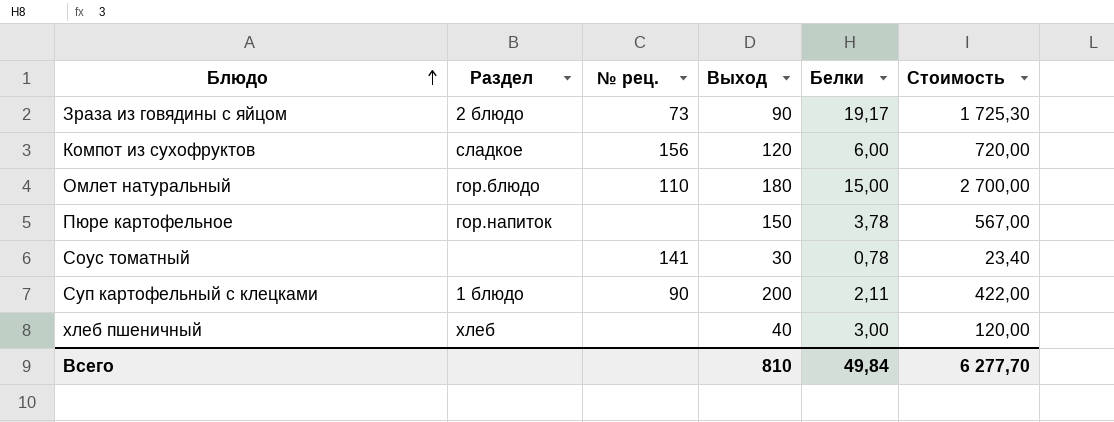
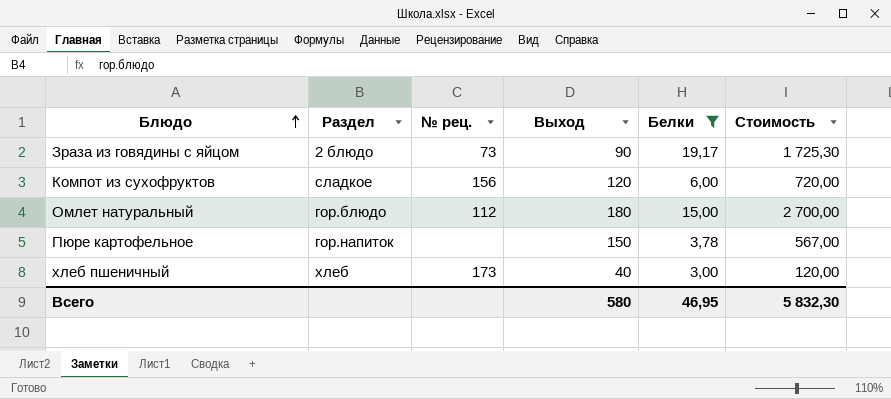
filter: none -> Белки >= 3,00
Омлет натуральный | № рец.: 110 -> 112
хлеб пшеничный | № рец.: none -> 173
Всего | Выход: 810 -> 580
Всего | Белки: 49,84 -> 46,95
Всего | Стоимость: 6 277,70 -> 5 832,30

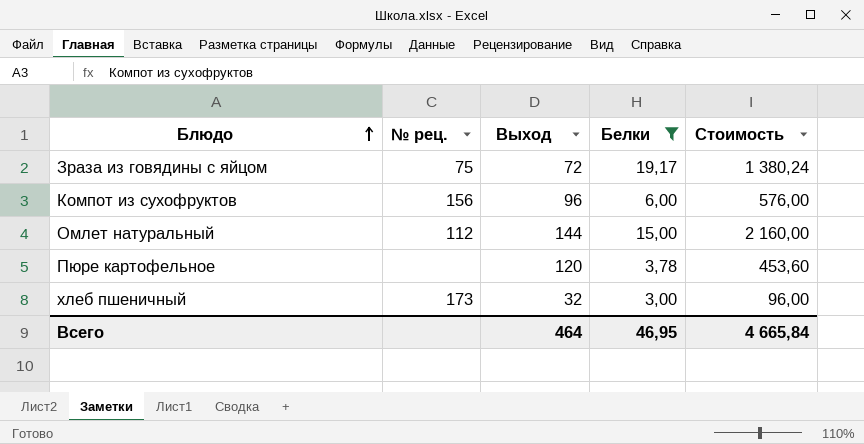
column Раздел | position: 2 -> none
Зраза из говядины с яйцом | № рец.: 73 -> 75
Зраза из говядины с яйцом | Выход: 90 -> 72
Зраза из говядины с яйцом | Стоимость: 1 725,30 -> 1 380,24
Компот из сухофруктов | Выход: 120 -> 96
Компот из сухофруктов | Стоимость: 720,00 -> 576,00
Омлет натуральный | Выход: 180 -> 144
Омлет натуральный | Стоимость: 2 700,00 -> 2 160,00
Пюре картофельное | Выход: 150 -> 120
Пюре картофельное | Стоимость: 567,00 -> 453,60
хлеб пшеничный | Выход: 40 -> 32
хлеб пшеничный | Стоимость: 120,00 -> 96,00
Всего | Выход: 580 -> 464
Всего | Стоимость: 5 832,30 -> 4 665,84

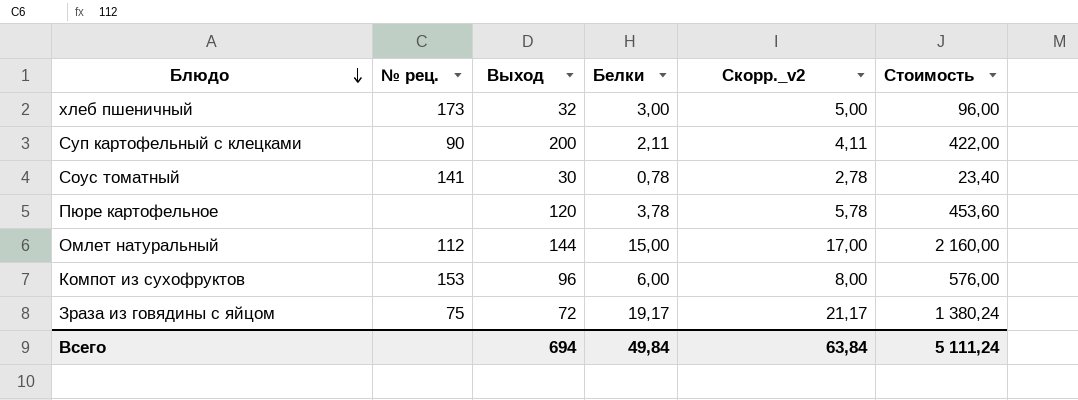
filter: Белки >= 3,00 -> none
row order: Блюдо ascending -> Блюдо descending
column Скорр._v2 | formula: none -> [Белки] + 2
Компот из сухофруктов | № рец.: 156 -> 153
Всего | Выход: 464 -> 694
Всего | Белки: 46,95 -> 49,84
Всего | Стоимость: 4 665,84 -> 5 111,24

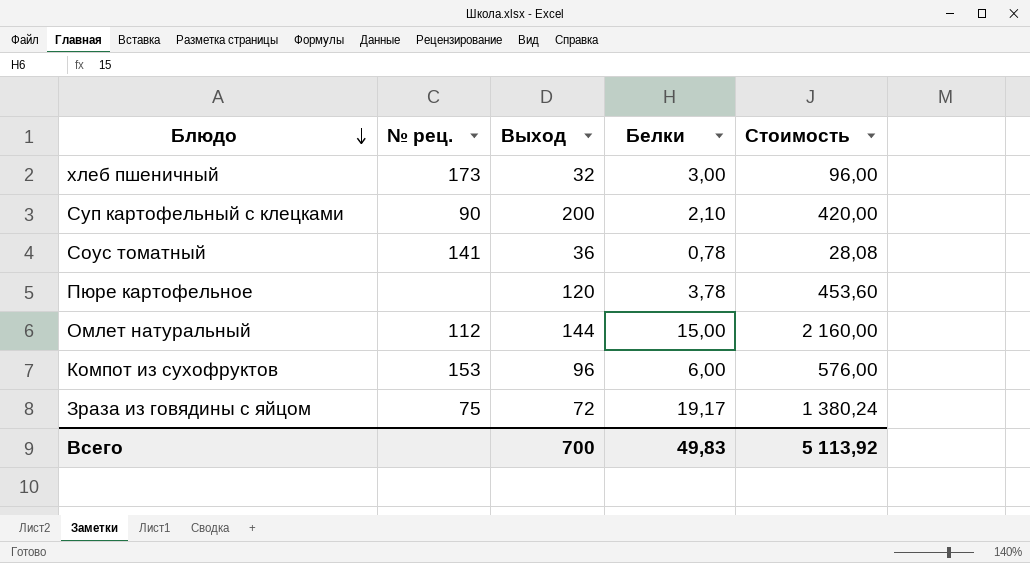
column Скорр._v2 | formula: [Белки] + 2 -> none
Суп картофельный с клецками | Белки: 2,11 -> 2,10
Суп картофельный с клецками | Стоимость: 422,00 -> 420,00
Соус томатный | Выход: 30 -> 36
Соус томатный | Стоимость: 23,40 -> 28,08
Всего | Выход: 694 -> 700
Всего | Белки: 49,84 -> 49,83
Всего | Стоимость: 5 111,24 -> 5 113,92

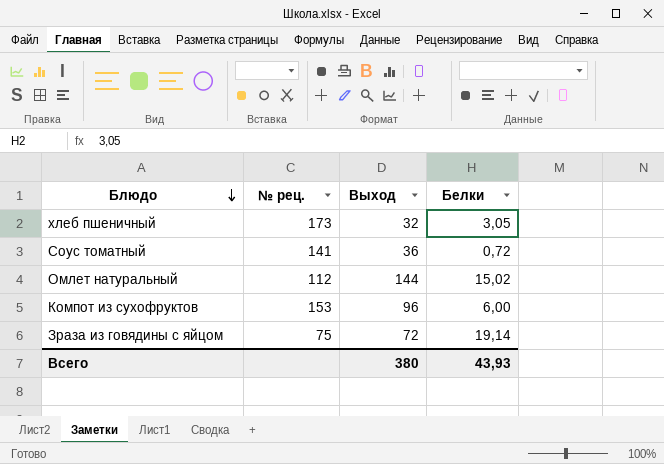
column Стоимость | formula: [Выход] * [Белки] -> none
row Суп картофельный с клецками: 90 | 200 | 2,10 | 420,00 -> none
row Пюре картофельное: none | 120 | 3,78 | 453,60 -> none
хлеб пшеничный | Белки: 3,00 -> 3,05
Соус томатный | Белки: 0,78 -> 0,72
Омлет натуральный | Белки: 15,00 -> 15,02
Зраза из говядины с яйцом | Белки: 19,17 -> 19,14
Всего | Выход: 700 -> 380
Всего | Белки: 49,83 -> 43,93

